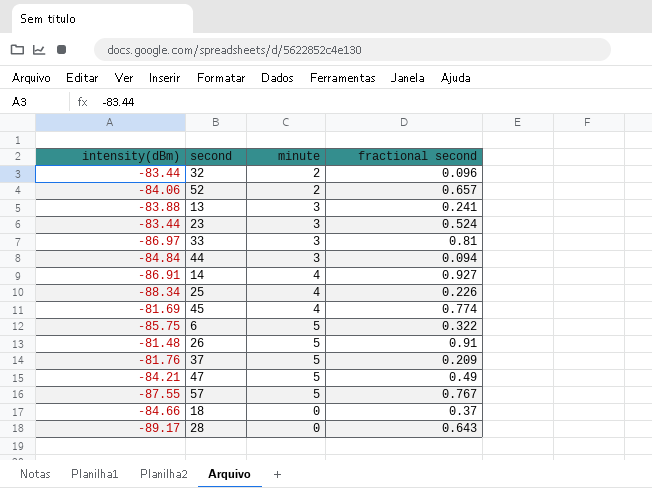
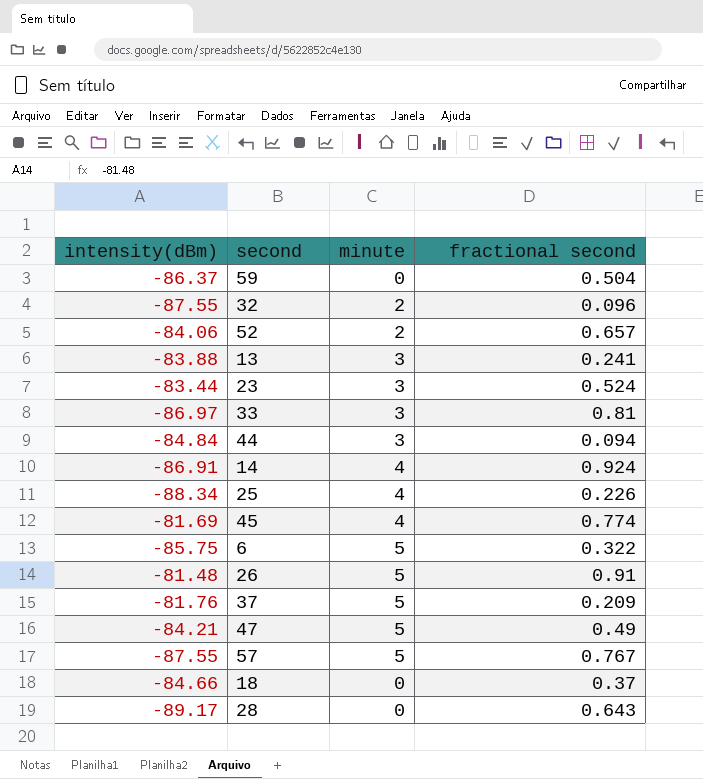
row 59: none -> -86.37 | 0 | 0.504
32 | intensity(dBm): -83.44 -> -87.55
14 | fractional second: 0.927 -> 0.924

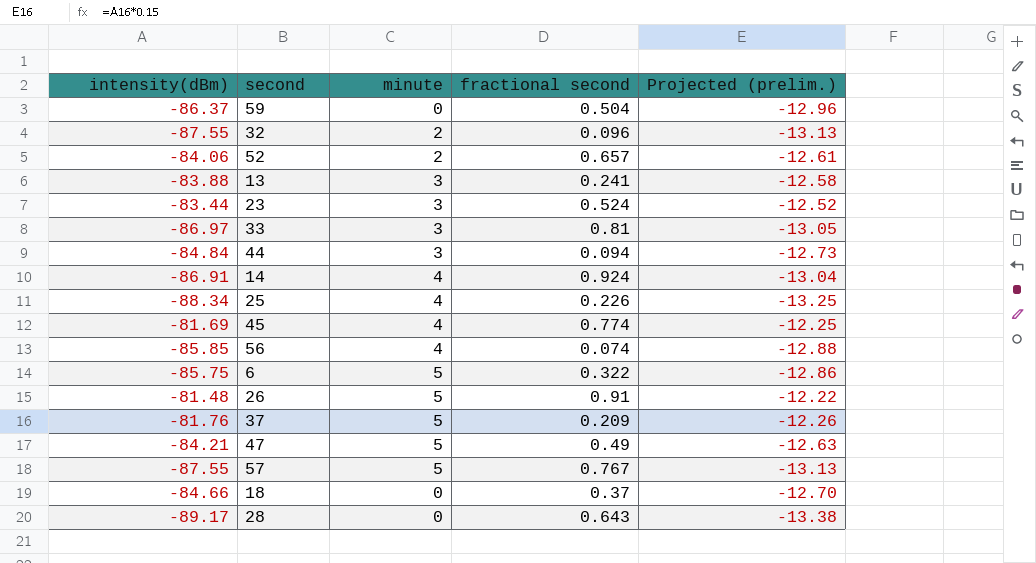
column Projected (prelim.) | formula: none -> [intensity(dBm)] * 0.15
row 56: none -> -85.85 | 4 | 0.074 | -12.88

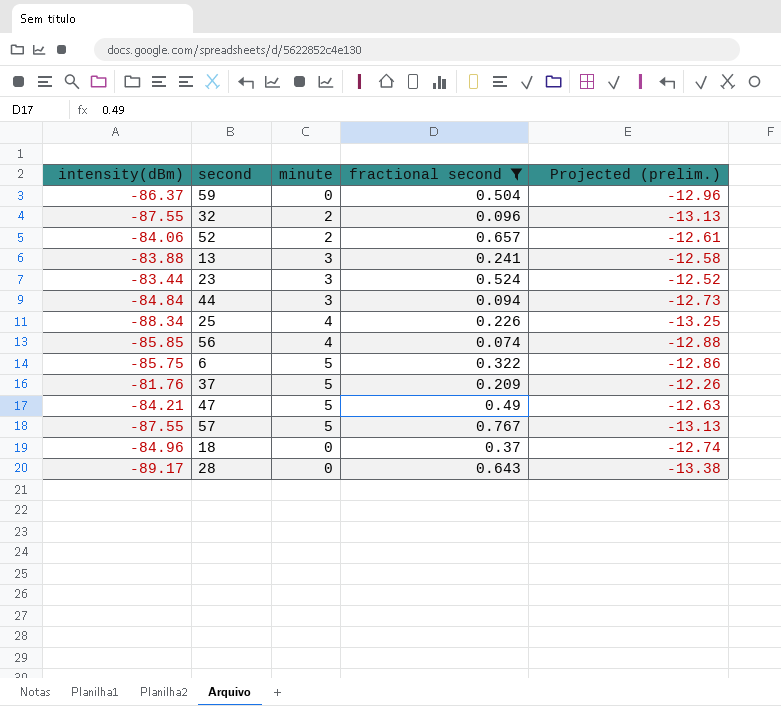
filter: none -> fractional second <= 0.767
18 | intensity(dBm): -84.66 -> -84.96
18 | Projected (prelim.): -12.70 -> -12.74

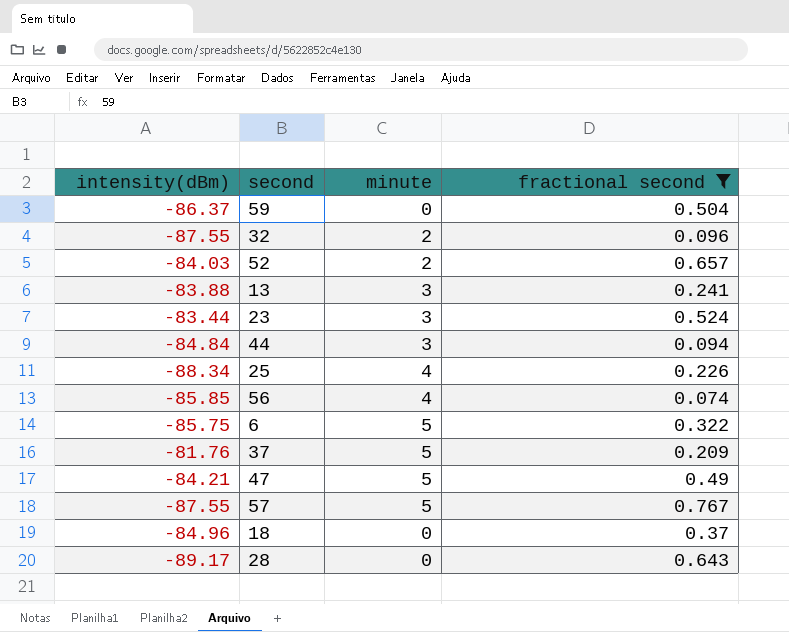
column Projected (prelim.) | formula: [intensity(dBm)] * 0.15 -> none
52 | intensity(dBm): -84.06 -> -84.03

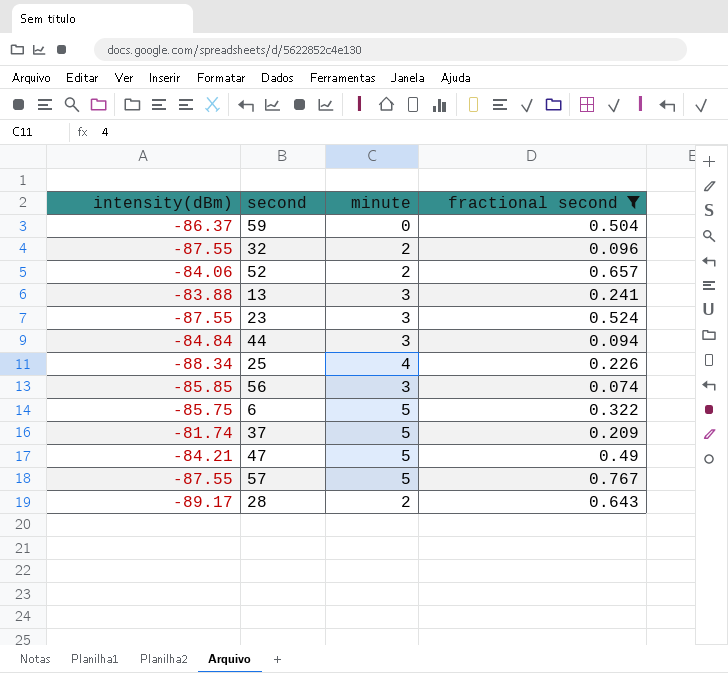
row 18: -84.96 | 0 | 0.37 -> none
52 | intensity(dBm): -84.03 -> -84.06
23 | intensity(dBm): -83.44 -> -87.55
56 | minute: 4 -> 3
37 | intensity(dBm): -81.76 -> -81.74
28 | minute: 0 -> 2

